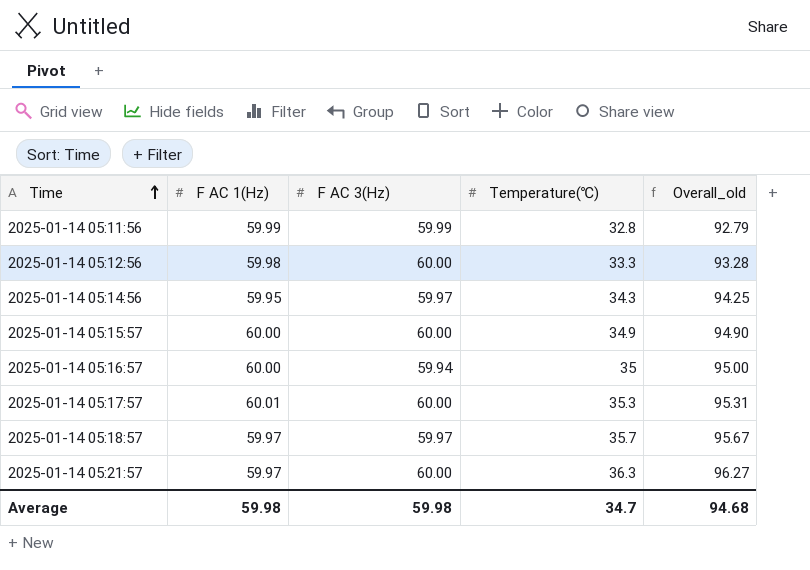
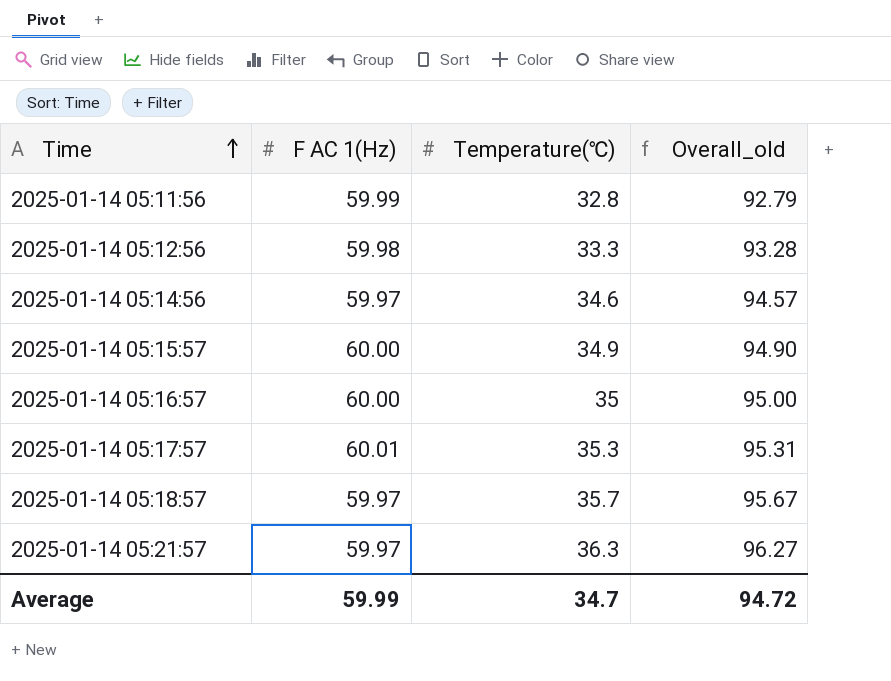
column F AC 3(Hz) | position: 3 -> none
2025-01-14 05:14:56 | F AC 1(Hz): 59.95 -> 59.97
2025-01-14 05:14:56 | Temperature(℃): 34.3 -> 34.6
2025-01-14 05:14:56 | Overall_old: 94.25 -> 94.57
Average | F AC 1(Hz): 59.98 -> 59.99
Average | Overall_old: 94.68 -> 94.72

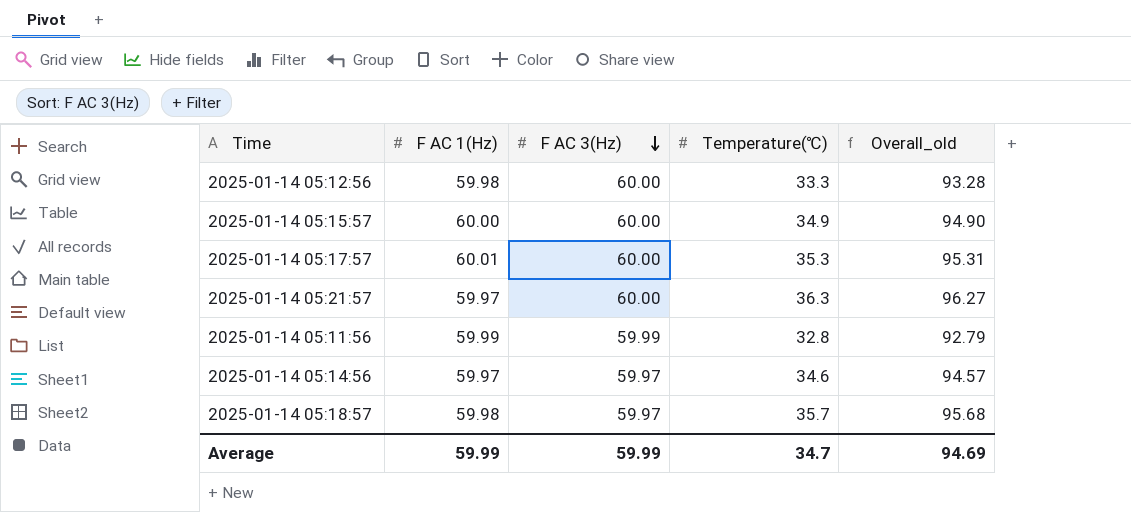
row order: Time ascending -> F AC 3(Hz) descending
column F AC 3(Hz) | position: none -> 3
row 2025-01-14 05:16:57: 60.00 | 35 | 95.00 -> none
2025-01-14 05:18:57 | F AC 1(Hz): 59.97 -> 59.98
2025-01-14 05:18:57 | Overall_old: 95.67 -> 95.68
Average | Overall_old: 94.72 -> 94.69

